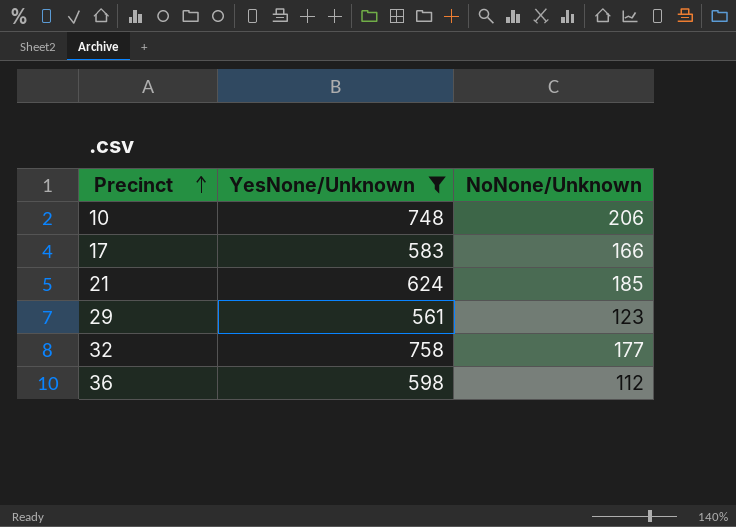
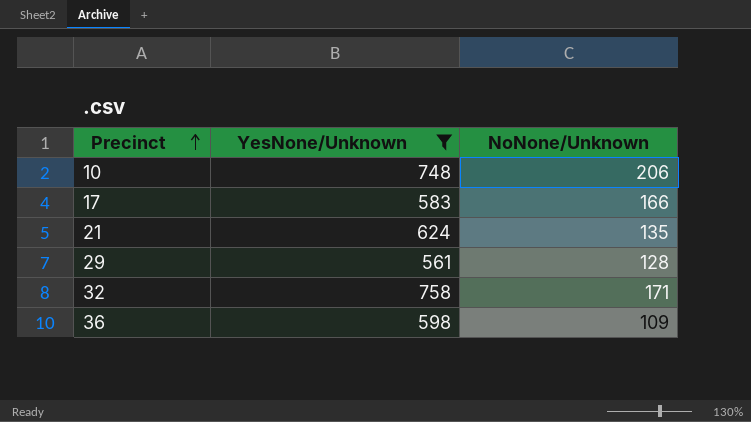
21 | NoNone/Unknown: 185 -> 135
29 | NoNone/Unknown: 123 -> 128
32 | NoNone/Unknown: 177 -> 171
36 | NoNone/Unknown: 112 -> 109

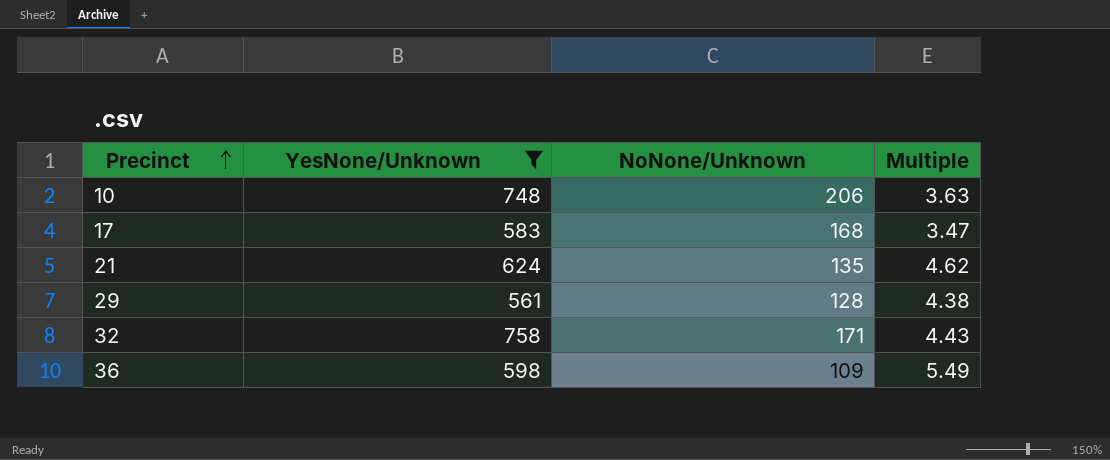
column Multiple | formula: none -> [YesNone/Unknown] / [NoNone/Unknown]
17 | NoNone/Unknown: 166 -> 168

